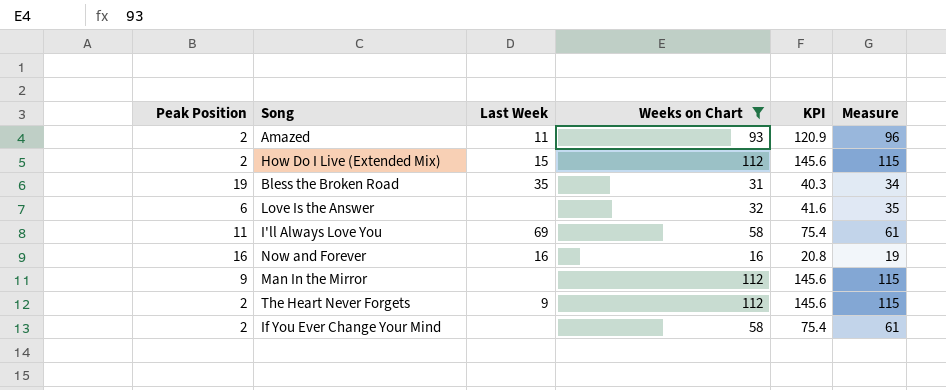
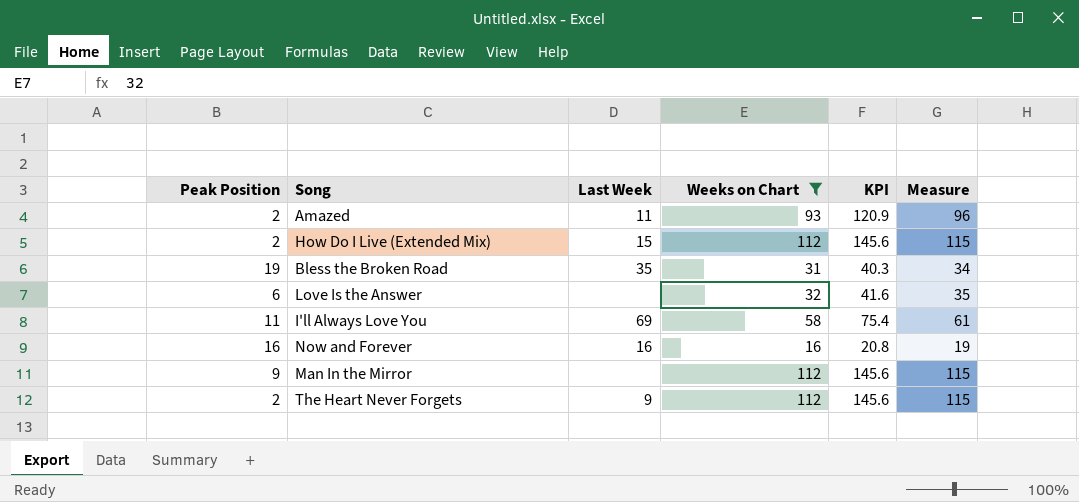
row If You Ever Change Your Mind: 2 | none | 58 | 75.4 | 61 -> none

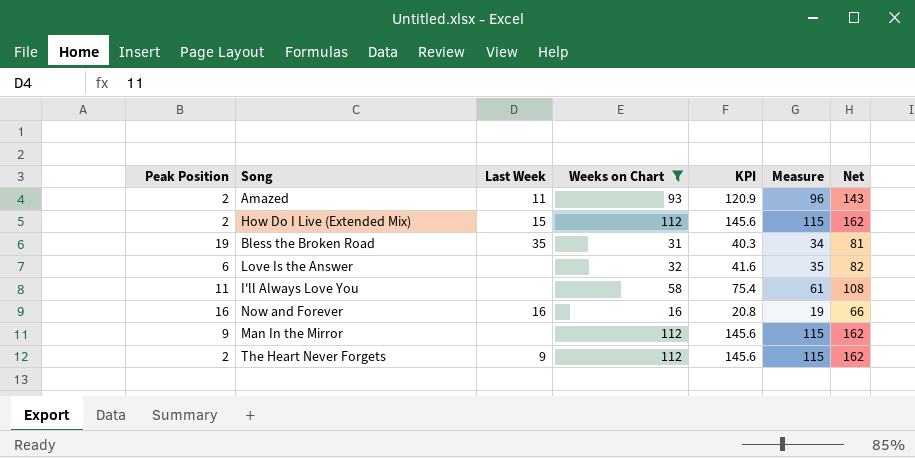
column Net | formula: none -> [Weeks on Chart] + 50
I'll Always Love You | Last Week: 69 -> none

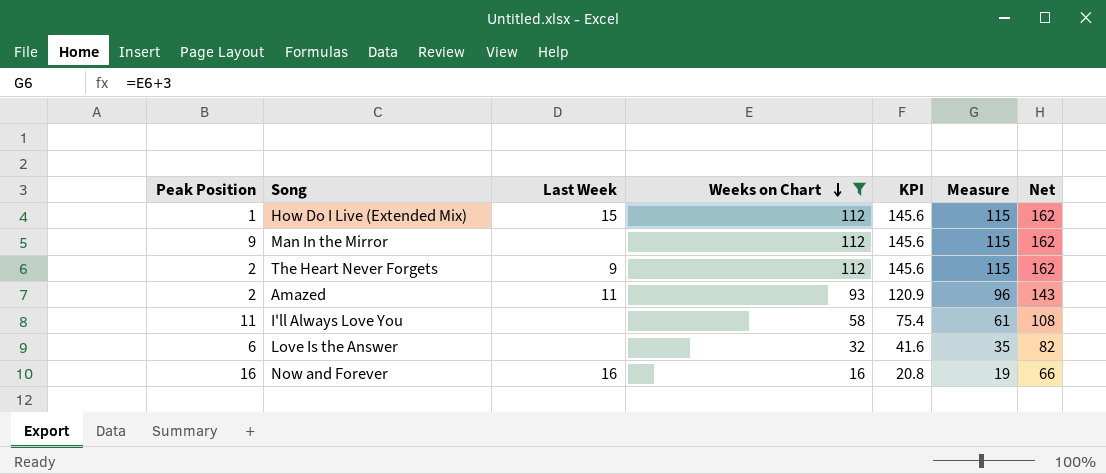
row order: none -> Weeks on Chart descending
row Bless the Broken Road: 19 | 35 | 31 | 40.3 | 34 | 81 -> none
How Do I Live (Extended Mix) | Peak Position: 2 -> 1

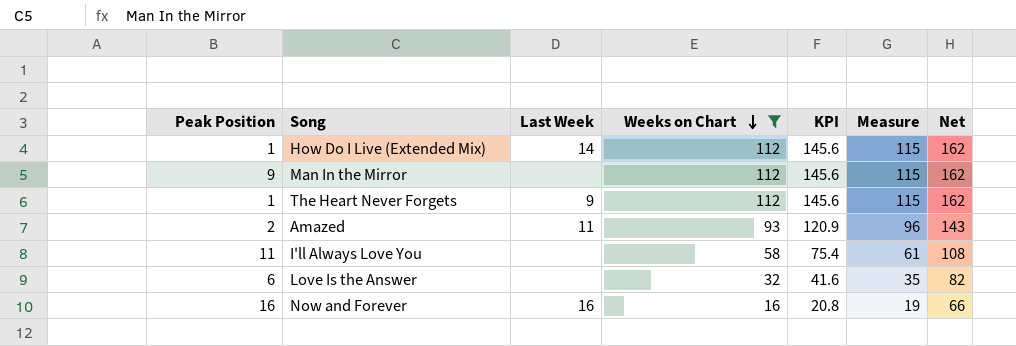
How Do I Live (Extended Mix) | Last Week: 15 -> 14
The Heart Never Forgets | Peak Position: 2 -> 1

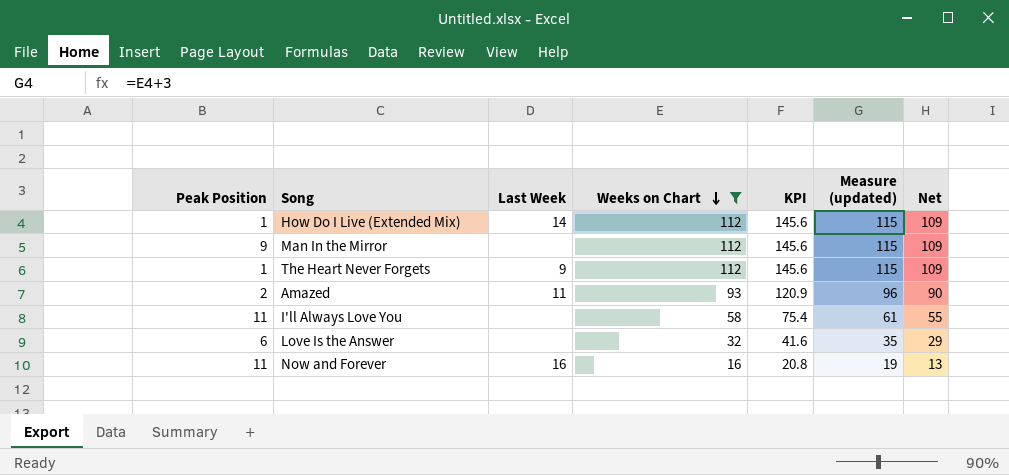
column name: Measure -> Measure (updated)
column Net | formula: [Weeks on Chart] + 50 -> [Weeks on Chart] - 3
Now and Forever | Peak Position: 16 -> 11

